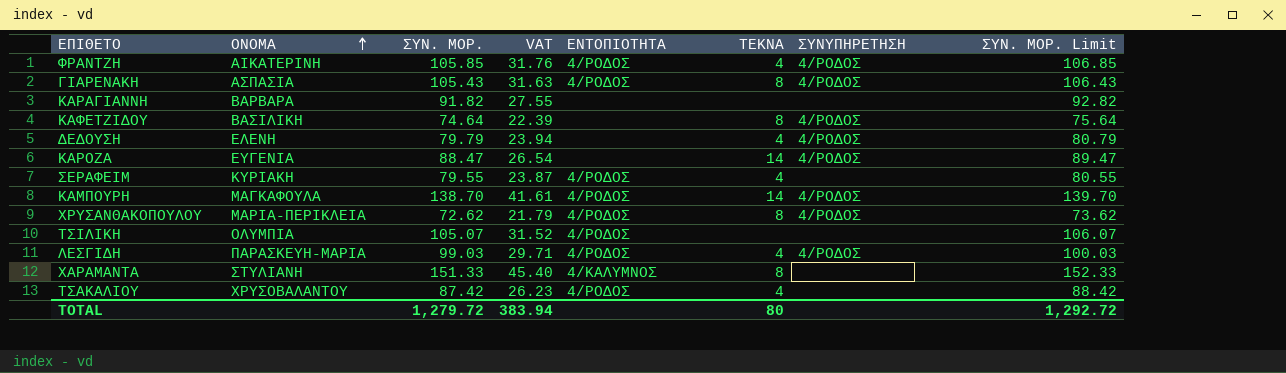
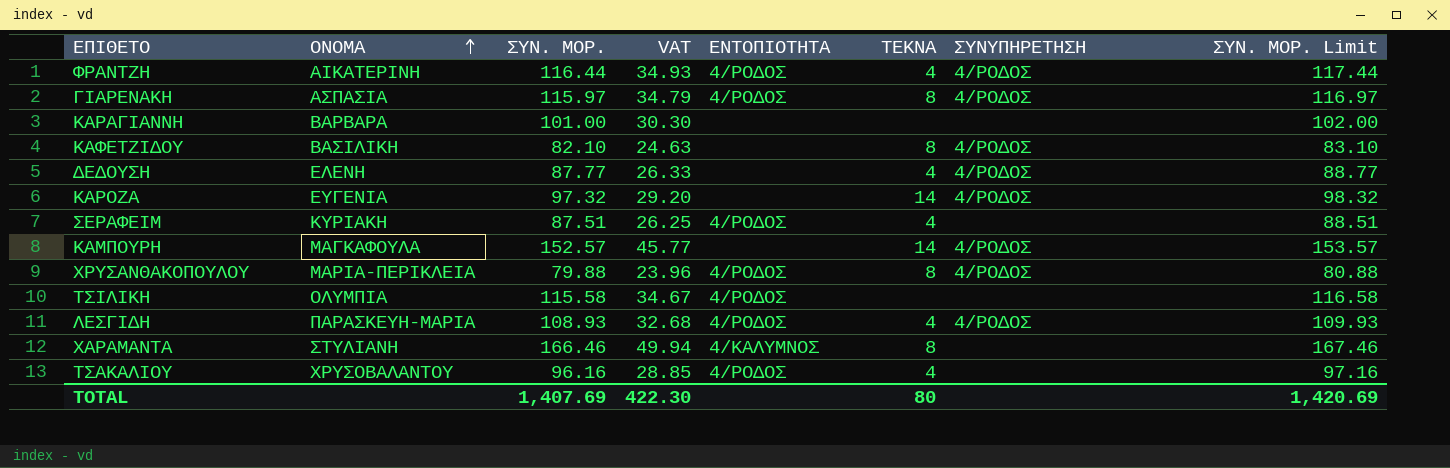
ΦΡΑΝΤΖΗ | ΣΥΝ. ΜΟΡ.: 105.85 -> 116.44
ΦΡΑΝΤΖΗ | VAT: 31.76 -> 34.93
ΦΡΑΝΤΖΗ | ΣΥΝ. ΜΟΡ. Limit: 106.85 -> 117.44
ΓΙΑΡΕΝΑΚΗ | ΣΥΝ. ΜΟΡ.: 105.43 -> 115.97
ΓΙΑΡΕΝΑΚΗ | VAT: 31.63 -> 34.79
ΓΙΑΡΕΝΑΚΗ | ΣΥΝ. ΜΟΡ. Limit: 106.43 -> 116.97
ΚΑΡΑΓΙΑΝΝΗ | ΣΥΝ. ΜΟΡ.: 91.82 -> 101.00
ΚΑΡΑΓΙΑΝΝΗ | VAT: 27.55 -> 30.30
ΚΑΡΑΓΙΑΝΝΗ | ΣΥΝ. ΜΟΡ. Limit: 92.82 -> 102.00
ΚΑΦΕΤΖΙΔΟΥ | ΣΥΝ. ΜΟΡ.: 74.64 -> 82.10
ΚΑΦΕΤΖΙΔΟΥ | VAT: 22.39 -> 24.63
ΚΑΦΕΤΖΙΔΟΥ | ΣΥΝ. ΜΟΡ. Limit: 75.64 -> 83.10
ΔΕΔΟΥΣΗ | ΣΥΝ. ΜΟΡ.: 79.79 -> 87.77
ΔΕΔΟΥΣΗ | VAT: 23.94 -> 26.33
ΔΕΔΟΥΣΗ | ΣΥΝ. ΜΟΡ. Limit: 80.79 -> 88.77
ΚΑΡΟΖΑ | ΣΥΝ. ΜΟΡ.: 88.47 -> 97.32
ΚΑΡΟΖΑ | VAT: 26.54 -> 29.20
ΚΑΡΟΖΑ | ΣΥΝ. ΜΟΡ. Limit: 89.47 -> 98.32
ΣΕΡΑΦΕΙΜ | ΣΥΝ. ΜΟΡ.: 79.55 -> 87.51
ΣΕΡΑΦΕΙΜ | VAT: 23.87 -> 26.25
ΣΕΡΑΦΕΙΜ | ΣΥΝ. ΜΟΡ. Limit: 80.55 -> 88.51
ΚΑΜΠΟΥΡΗ | ΣΥΝ. ΜΟΡ.: 138.70 -> 152.57
ΚΑΜΠΟΥΡΗ | VAT: 41.61 -> 45.77
ΚΑΜΠΟΥΡΗ | ΕΝΤΟΠΙΟΤΗΤΑ: 4/ΡΟΔΟΣ -> none
ΚΑΜΠΟΥΡΗ | ΣΥΝ. ΜΟΡ. Limit: 139.70 -> 153.57
ΧΡΥΣΑΝΘΑΚΟΠΟΥΛΟΥ | ΣΥΝ. ΜΟΡ.: 72.62 -> 79.88
ΧΡΥΣΑΝΘΑΚΟΠΟΥΛΟΥ | VAT: 21.79 -> 23.96
ΧΡΥΣΑΝΘΑΚΟΠΟΥΛΟΥ | ΣΥΝ. ΜΟΡ. Limit: 73.62 -> 80.88
ΤΣΙΛΙΚΗ | ΣΥΝ. ΜΟΡ.: 105.07 -> 115.58
ΤΣΙΛΙΚΗ | VAT: 31.52 -> 34.67
ΤΣΙΛΙΚΗ | ΣΥΝ. ΜΟΡ. Limit: 106.07 -> 116.58
ΛΕΣΓΙΔΗ | ΣΥΝ. ΜΟΡ.: 99.03 -> 108.93
ΛΕΣΓΙΔΗ | VAT: 29.71 -> 32.68
ΛΕΣΓΙΔΗ | ΣΥΝ. ΜΟΡ. Limit: 100.03 -> 109.93
ΧΑΡΑΜΑΝΤΑ | ΣΥΝ. ΜΟΡ.: 151.33 -> 166.46
ΧΑΡΑΜΑΝΤΑ | VAT: 45.40 -> 49.94
ΧΑΡΑΜΑΝΤΑ | ΣΥΝ. ΜΟΡ. Limit: 152.33 -> 167.46
ΤΣΑΚΑΛΙΟΥ | ΣΥΝ. ΜΟΡ.: 87.42 -> 96.16
ΤΣΑΚΑΛΙΟΥ | VAT: 26.23 -> 28.85
ΤΣΑΚΑΛΙΟΥ | ΣΥΝ. ΜΟΡ. Limit: 88.42 -> 97.16
TOTAL | ΣΥΝ. ΜΟΡ.: 1,279.72 -> 1,407.69
TOTAL | VAT: 383.94 -> 422.30
TOTAL | ΣΥΝ. ΜΟΡ. Limit: 1,292.72 -> 1,420.69

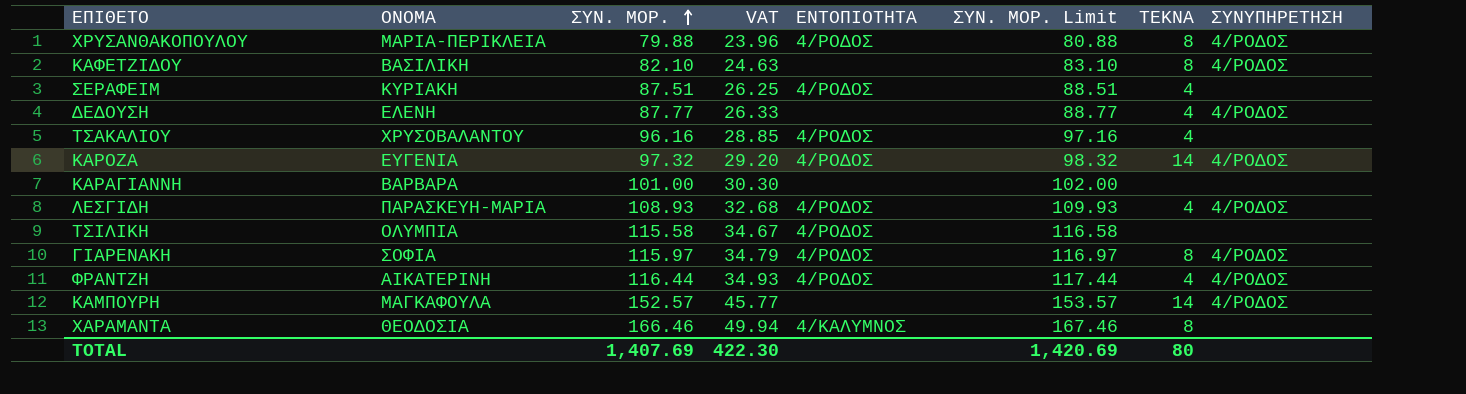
row order: ΟΝΟΜΑ ascending -> ΣΥΝ. ΜΟΡ. ascending
column ΣΥΝ. ΜΟΡ. Limit | position: 8 -> 6
ΚΑΡΟΖΑ | ΕΝΤΟΠΙΟΤΗΤΑ: none -> 4/ΡΟΔΟΣ
ΓΙΑΡΕΝΑΚΗ | ΟΝΟΜΑ: ΑΣΠΑΣΙΑ -> ΣΟΦΙΑ
ΧΑΡΑΜΑΝΤΑ | ΟΝΟΜΑ: ΣΤΥΛΙΑΝΗ -> ΘΕΟΔΟΣΙΑ

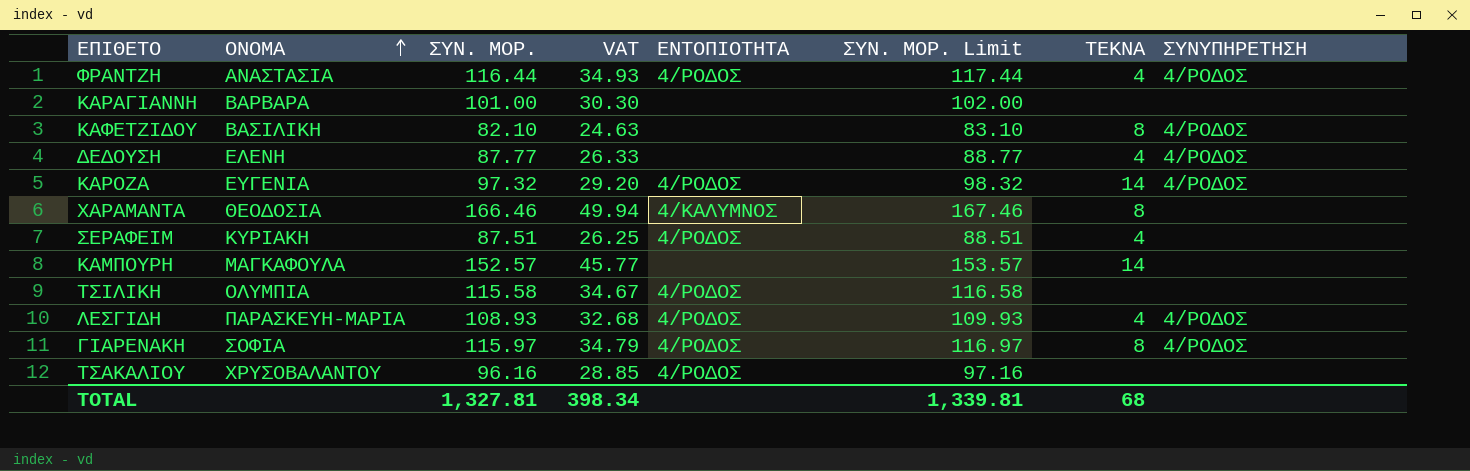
row order: ΣΥΝ. ΜΟΡ. ascending -> ΟΝΟΜΑ ascending
row ΧΡΥΣΑΝΘΑΚΟΠΟΥΛΟΥ: ΜΑΡΙΑ-ΠΕΡΙΚΛΕΙΑ | 79.88 | 23.96 | 4/ΡΟΔΟΣ | 80.88 | 8 | 4/ΡΟΔΟΣ -> none
ΦΡΑΝΤΖΗ | ΟΝΟΜΑ: ΑΙΚΑΤΕΡΙΝΗ -> ΑΝΑΣΤΑΣΙΑ
ΚΑΜΠΟΥΡΗ | ΣΥΝΥΠΗΡΕΤΗΣΗ: 4/ΡΟΔΟΣ -> none
ΤΣΑΚΑΛΙΟΥ | ΤΕΚΝΑ: 4 -> none
TOTAL | ΣΥΝ. ΜΟΡ.: 1,407.69 -> 1,327.81
TOTAL | VAT: 422.30 -> 398.34
TOTAL | ΣΥΝ. ΜΟΡ. Limit: 1,420.69 -> 1,339.81
TOTAL | ΤΕΚΝΑ: 80 -> 68

